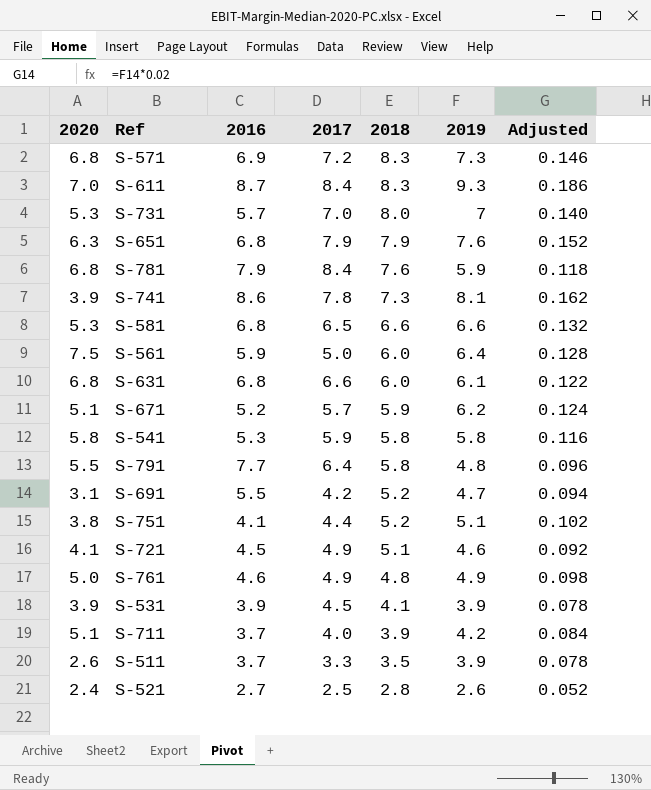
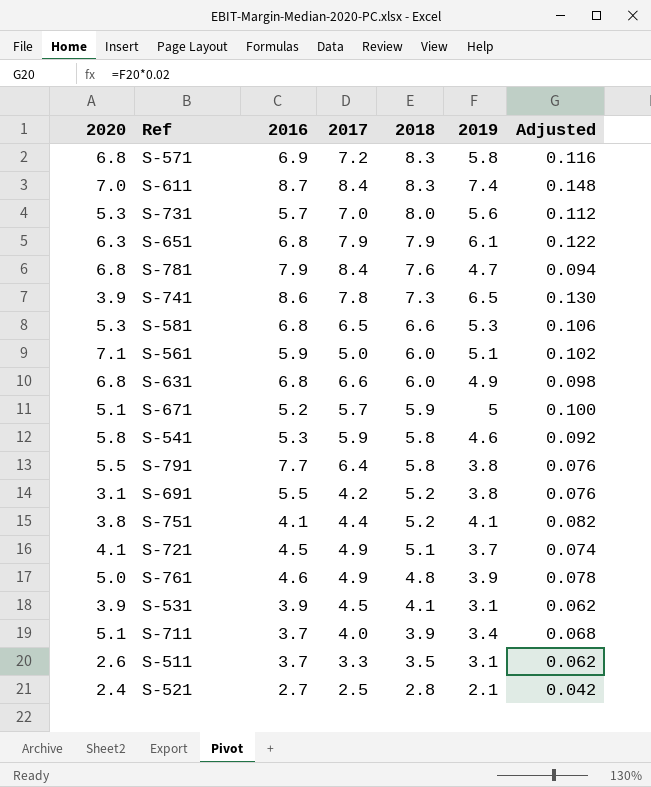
S-571 | 2019: 7.3 -> 5.8
S-571 | Adjusted: 0.146 -> 0.116
S-611 | 2019: 9.3 -> 7.4
S-611 | Adjusted: 0.186 -> 0.148
S-731 | 2019: 7 -> 5.6
S-731 | Adjusted: 0.140 -> 0.112
S-651 | 2019: 7.6 -> 6.1
S-651 | Adjusted: 0.152 -> 0.122
S-781 | 2019: 5.9 -> 4.7
S-781 | Adjusted: 0.118 -> 0.094
S-741 | 2019: 8.1 -> 6.5
S-741 | Adjusted: 0.162 -> 0.130
S-581 | 2019: 6.6 -> 5.3
S-581 | Adjusted: 0.132 -> 0.106
S-561 | 2020: 7.5 -> 7.1
S-561 | 2019: 6.4 -> 5.1
S-561 | Adjusted: 0.128 -> 0.102
S-631 | 2019: 6.1 -> 4.9
S-631 | Adjusted: 0.122 -> 0.098
S-671 | 2019: 6.2 -> 5
S-671 | Adjusted: 0.124 -> 0.100
S-541 | 2019: 5.8 -> 4.6
S-541 | Adjusted: 0.116 -> 0.092
S-791 | 2019: 4.8 -> 3.8
S-791 | Adjusted: 0.096 -> 0.076
S-691 | 2019: 4.7 -> 3.8
S-691 | Adjusted: 0.094 -> 0.076
S-751 | 2019: 5.1 -> 4.1
S-751 | Adjusted: 0.102 -> 0.082
S-721 | 2019: 4.6 -> 3.7
S-721 | Adjusted: 0.092 -> 0.074
S-761 | 2019: 4.9 -> 3.9
S-761 | Adjusted: 0.098 -> 0.078
S-531 | 2019: 3.9 -> 3.1
S-531 | Adjusted: 0.078 -> 0.062
S-711 | 2019: 4.2 -> 3.4
S-711 | Adjusted: 0.084 -> 0.068
S-511 | 2019: 3.9 -> 3.1
S-511 | Adjusted: 0.078 -> 0.062
S-521 | 2019: 2.6 -> 2.1
S-521 | Adjusted: 0.052 -> 0.042

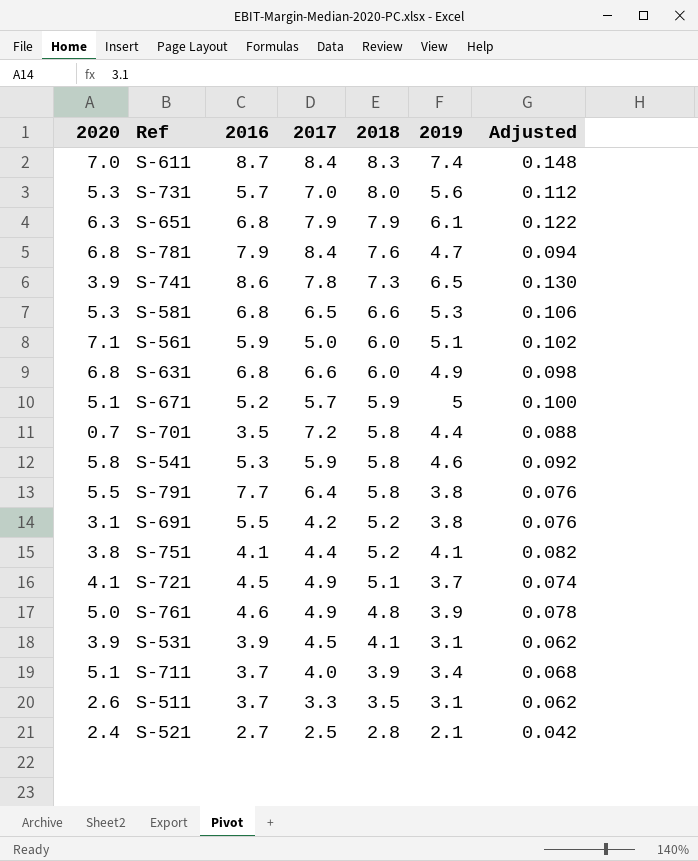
row S-571: 6.8 | 6.9 | 7.2 | 8.3 | 5.8 | 0.116 -> none
row S-701: none -> 0.7 | 3.5 | 7.2 | 5.8 | 4.4 | 0.088

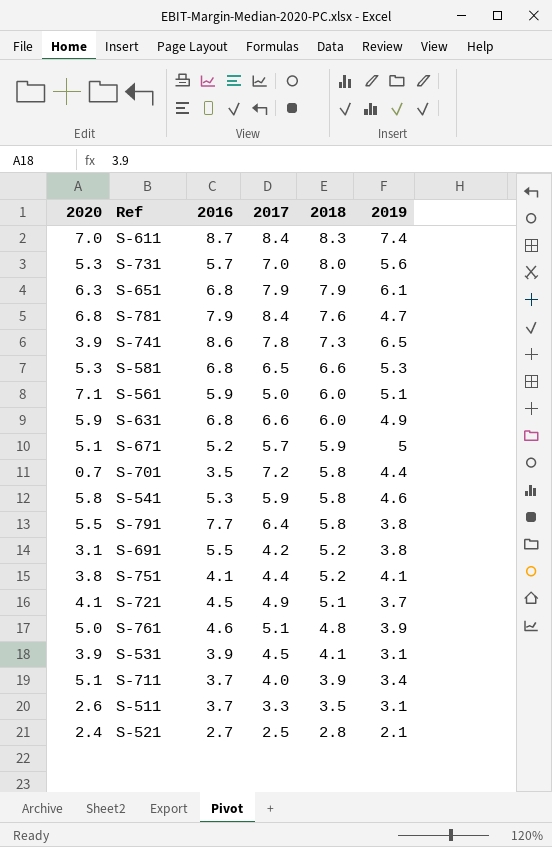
column Adjusted | formula: [2019] * 0.02 -> none
S-631 | 2020: 6.8 -> 5.9
S-761 | 2017: 4.9 -> 5.1

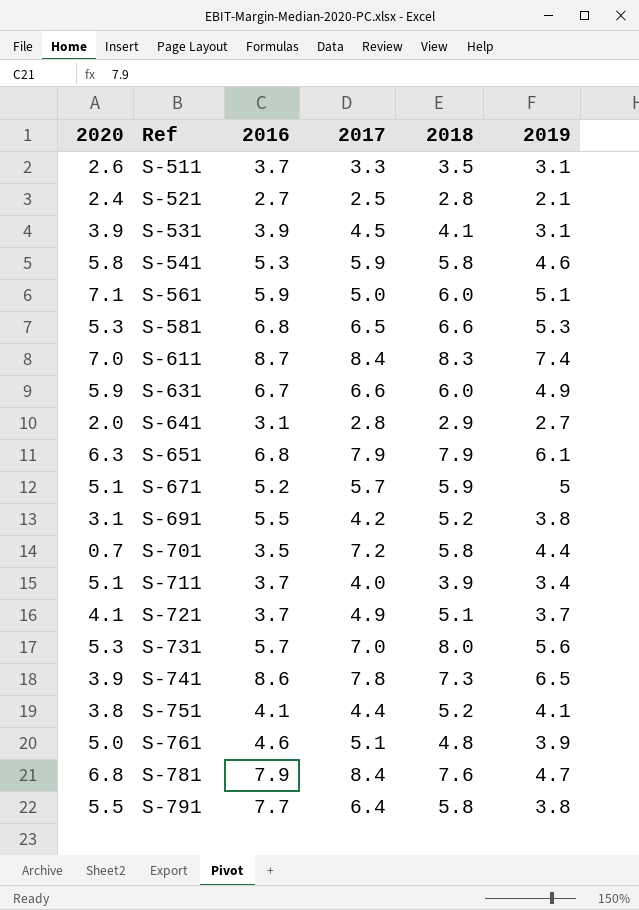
row order: 2018 descending -> Ref ascending
S-631 | 2016: 6.8 -> 6.7
row S-641: none -> 2.0 | 3.1 | 2.8 | 2.9 | 2.7
S-721 | 2016: 4.5 -> 3.7

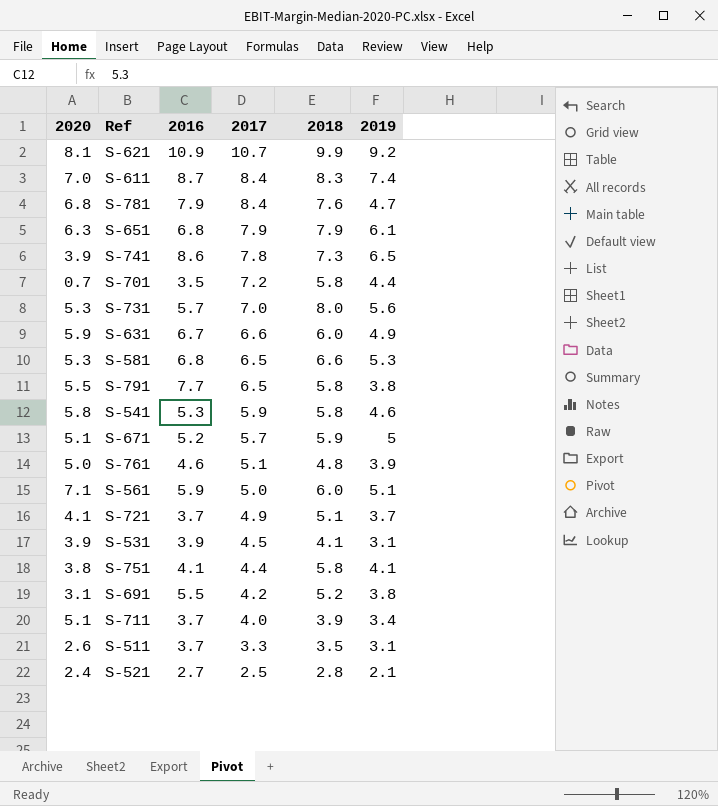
row order: Ref ascending -> 2017 descending
row S-641: 2.0 | 3.1 | 2.8 | 2.9 | 2.7 -> none
row S-621: none -> 8.1 | 10.9 | 10.7 | 9.9 | 9.2
S-791 | 2017: 6.4 -> 6.5
S-751 | 2018: 5.2 -> 5.8

